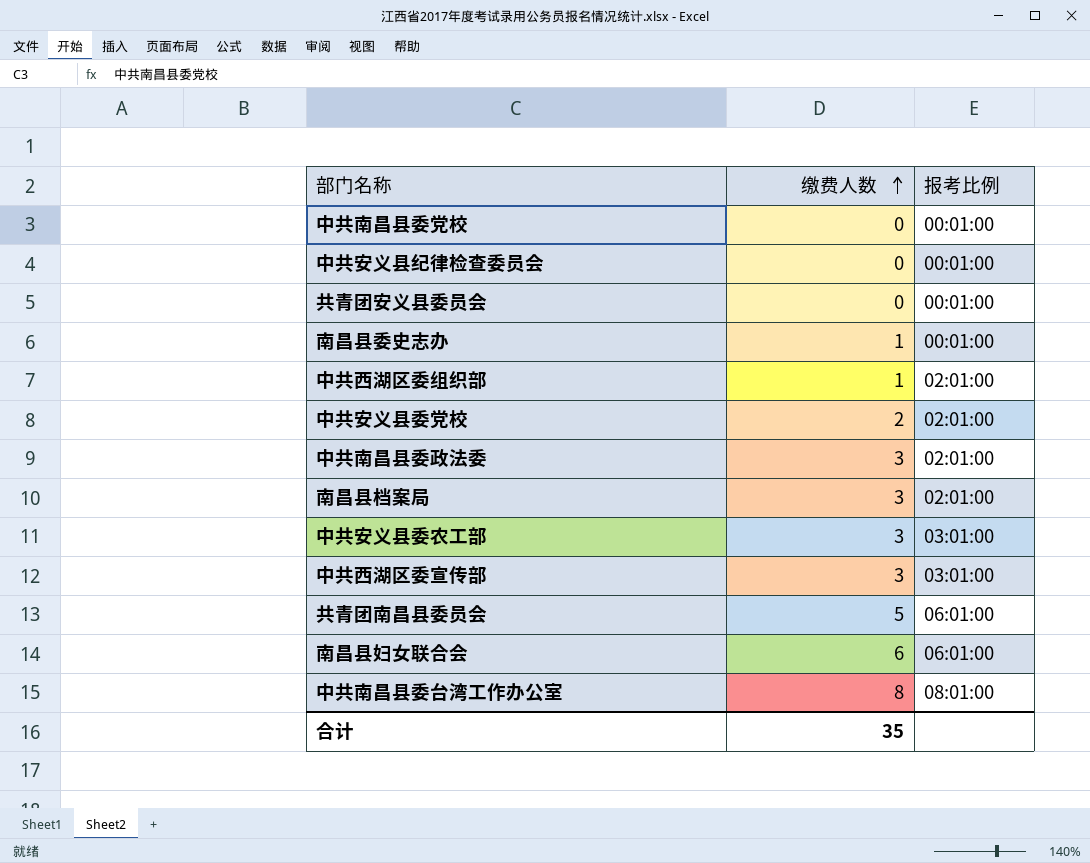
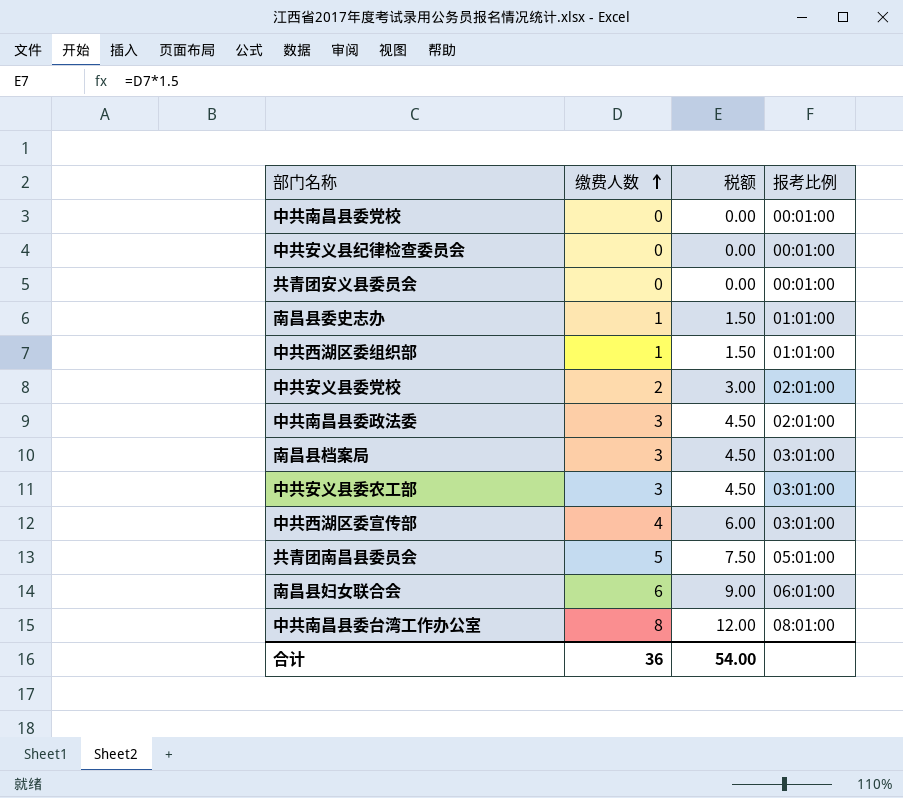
column 税额 | formula: none -> [缴费人数] * 1.5
南昌县委史志办 | 报考比例: 00:01:00 -> 01:01:00
中共西湖区委组织部 | 报考比例: 02:01:00 -> 01:01:00
南昌县档案局 | 报考比例: 02:01:00 -> 03:01:00
中共西湖区委宣传部 | 缴费人数: 3 -> 4
共青团南昌县委员会 | 报考比例: 06:01:00 -> 05:01:00
合计 | 缴费人数: 35 -> 36

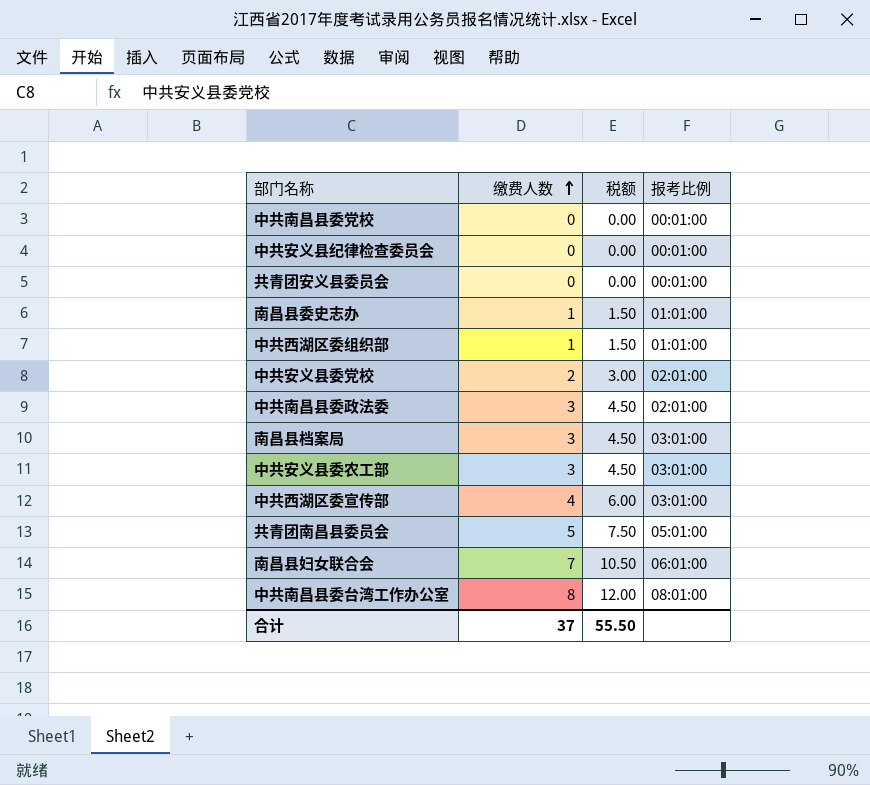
南昌县妇女联合会 | 缴费人数: 6 -> 7
南昌县妇女联合会 | 税额: 9.00 -> 10.50
合计 | 缴费人数: 36 -> 37
合计 | 税额: 54.00 -> 55.50

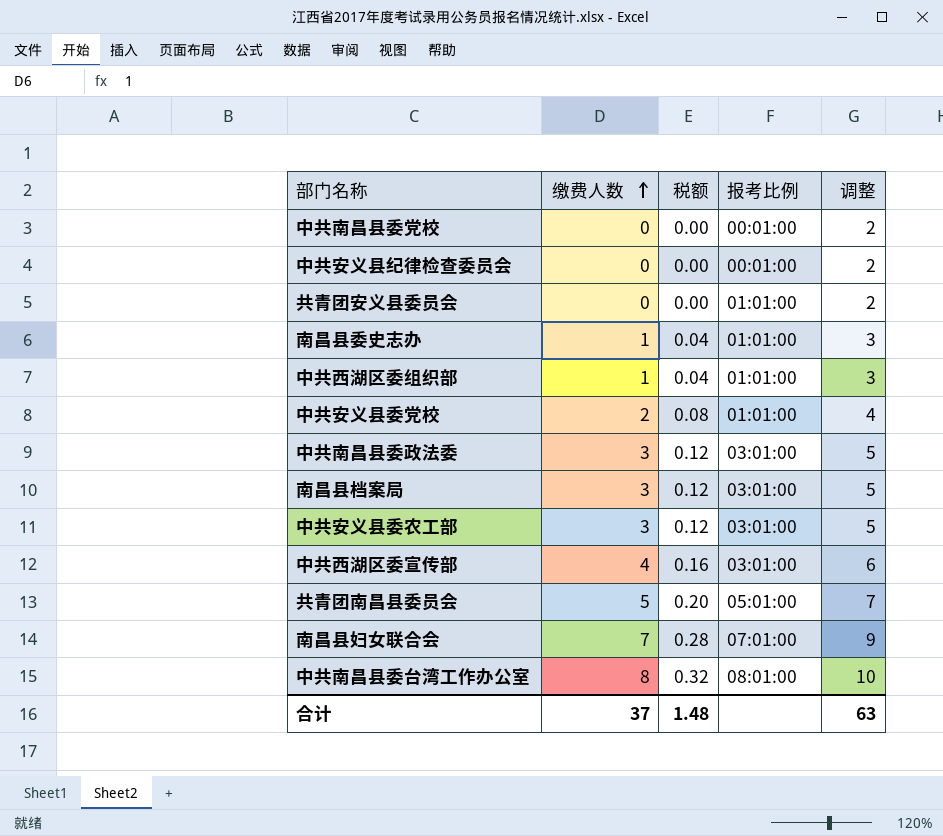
column 税额 | formula: [缴费人数] * 1.5 -> [缴费人数] * 0.04
column 调整 | formula: none -> [缴费人数] + 2
共青团安义县委员会 | 报考比例: 00:01:00 -> 01:01:00
中共安义县委党校 | 报考比例: 02:01:00 -> 01:01:00
中共南昌县委政法委 | 报考比例: 02:01:00 -> 03:01:00
南昌县妇女联合会 | 报考比例: 06:01:00 -> 07:01:00
合计 | 税额: 55.50 -> 1.48

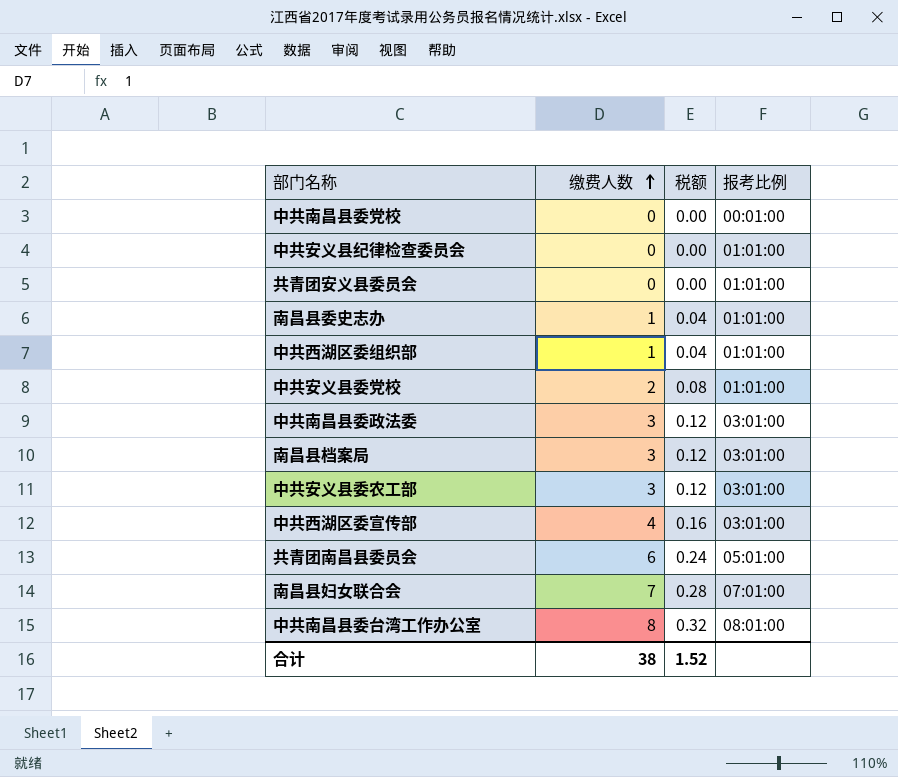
column 调整 | formula: [缴费人数] + 2 -> none
中共安义县纪律检查委员会 | 报考比例: 00:01:00 -> 01:01:00
共青团南昌县委员会 | 缴费人数: 5 -> 6
共青团南昌县委员会 | 税额: 0.20 -> 0.24
合计 | 缴费人数: 37 -> 38
合计 | 税额: 1.48 -> 1.52

